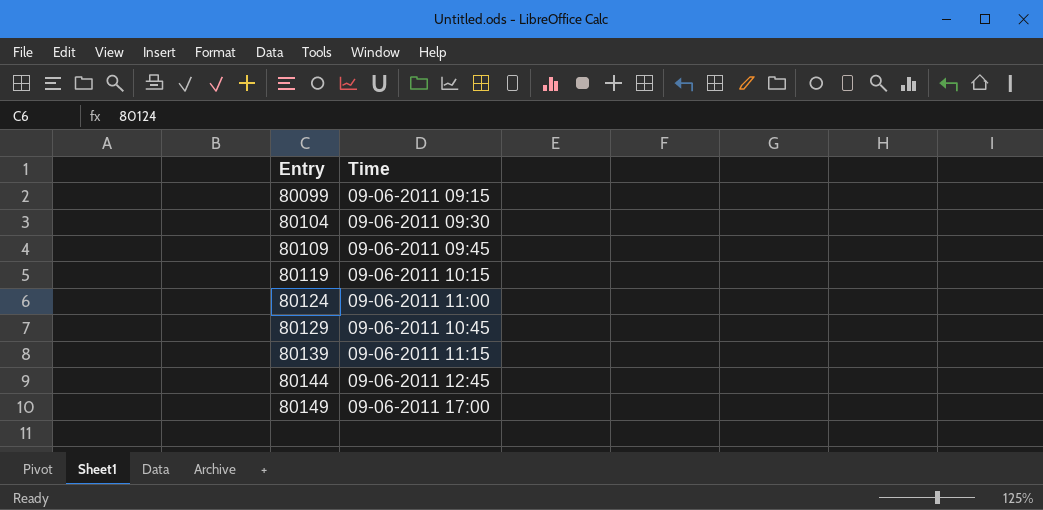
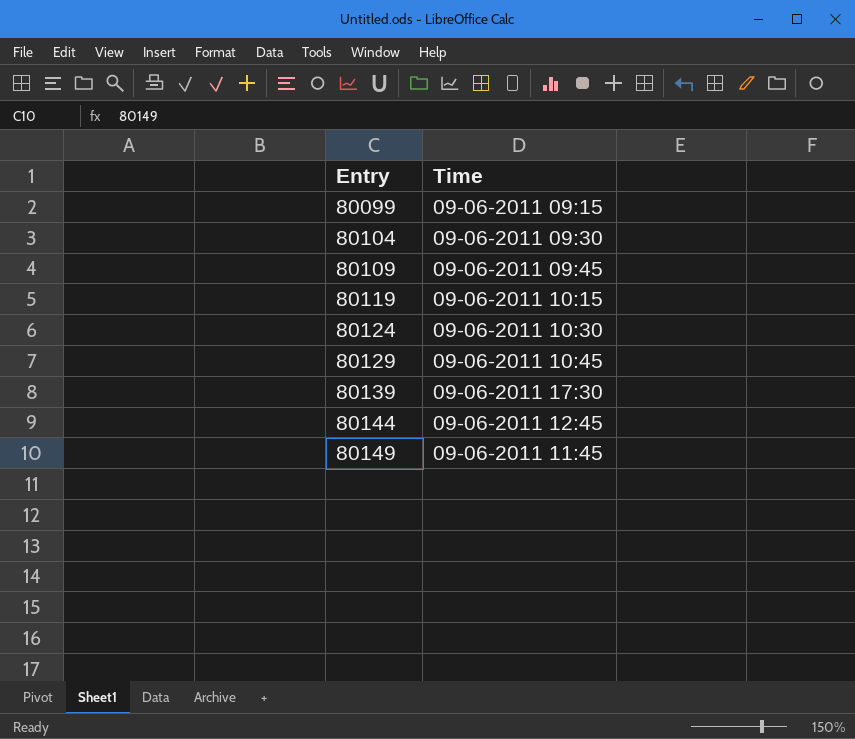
80124 | Time: 09-06-2011 11:00 -> 09-06-2011 10:30
80139 | Time: 09-06-2011 11:15 -> 09-06-2011 17:30
80149 | Time: 09-06-2011 17:00 -> 09-06-2011 11:45

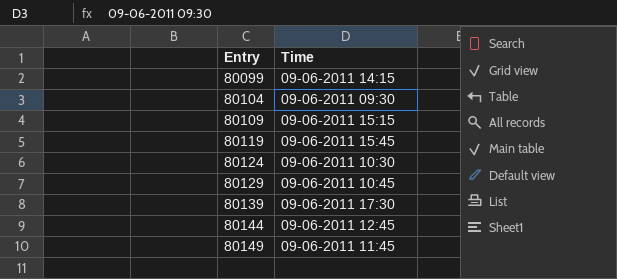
80099 | Time: 09-06-2011 09:15 -> 09-06-2011 14:15
80109 | Time: 09-06-2011 09:45 -> 09-06-2011 15:15
80119 | Time: 09-06-2011 10:15 -> 09-06-2011 15:45

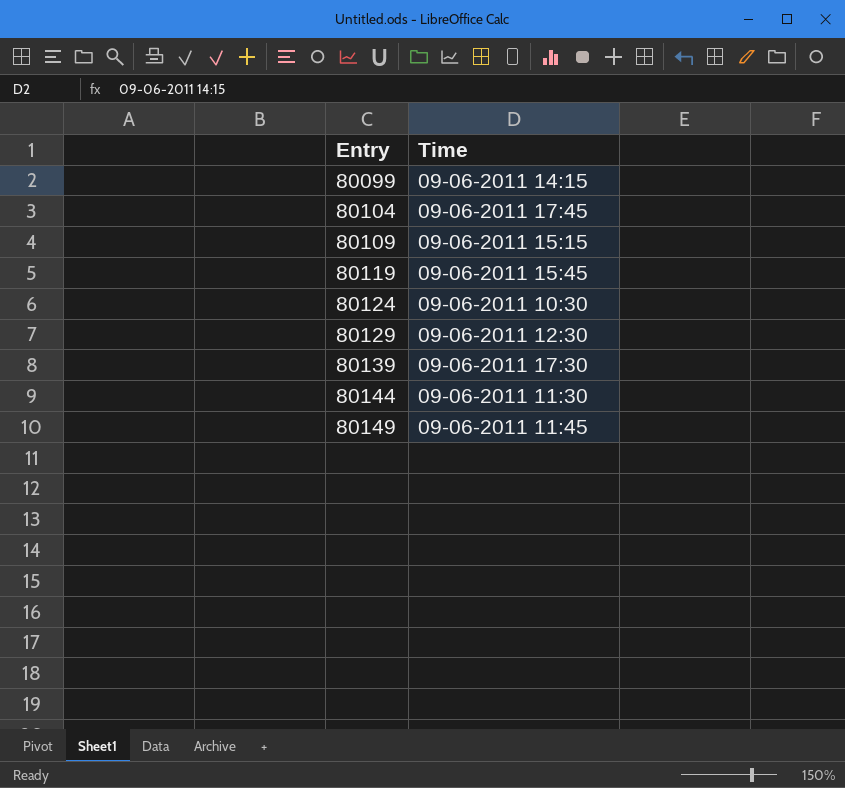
80104 | Time: 09-06-2011 09:30 -> 09-06-2011 17:45
80129 | Time: 09-06-2011 10:45 -> 09-06-2011 12:30
80144 | Time: 09-06-2011 12:45 -> 09-06-2011 11:30

